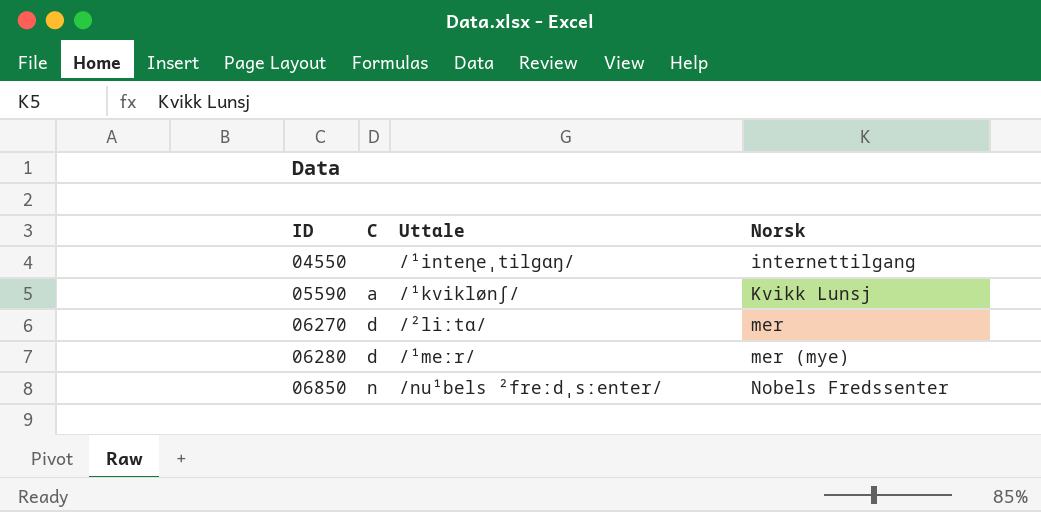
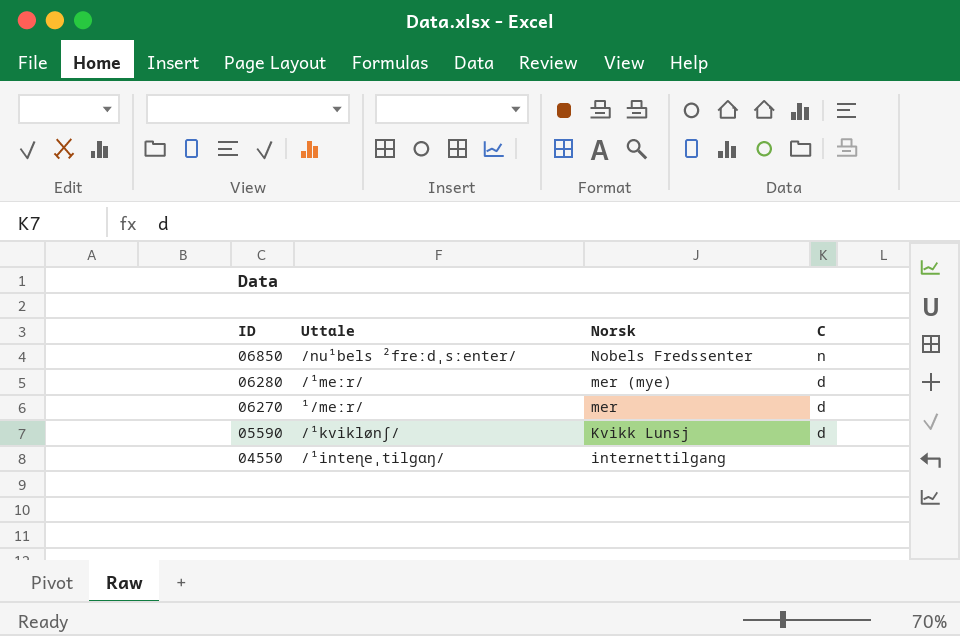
row order: ID ascending -> ID descending
column C | position: 2 -> 4
06270 | Uttɑle: /²liːtɑ/ -> ¹/meːr/
05590 | C: a -> d

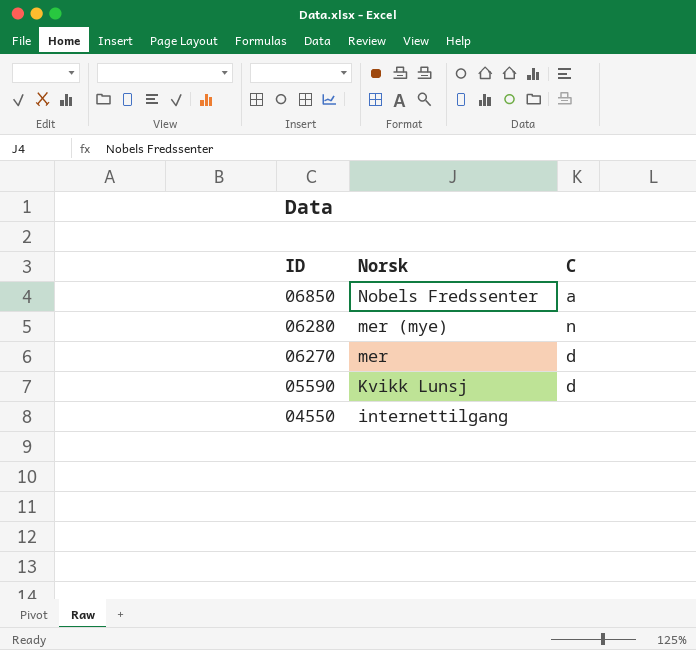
column Uttɑle | position: 2 -> none
06850 | C: n -> a
06280 | C: d -> n

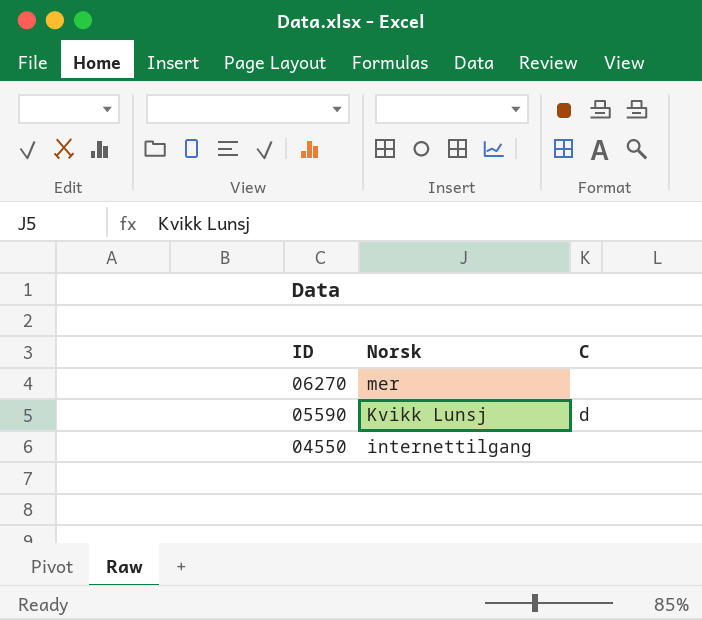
row 06850: Nobels Fredssenter | a -> none
row 06280: mer (mye) | n -> none
06270 | C: d -> none

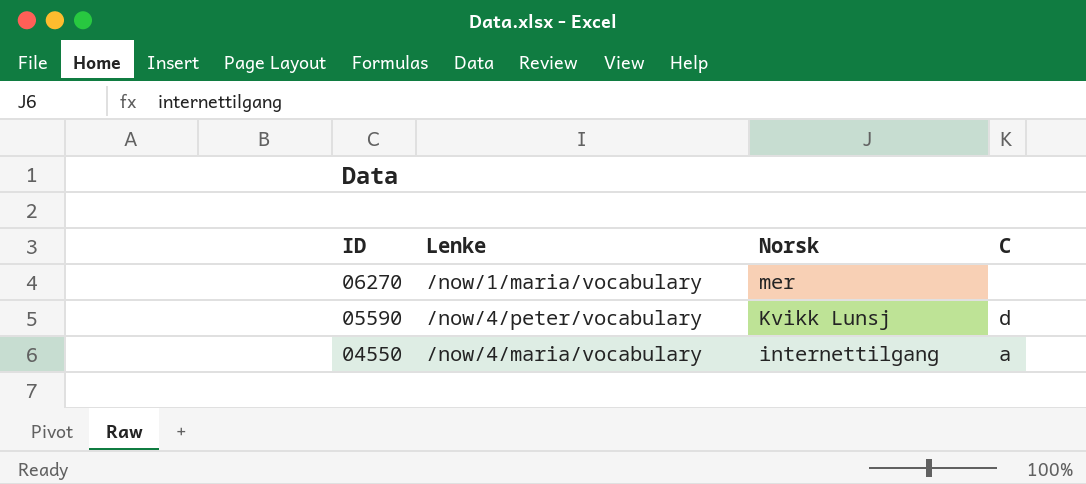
column Lenke | position: none -> 2
04550 | C: none -> a

